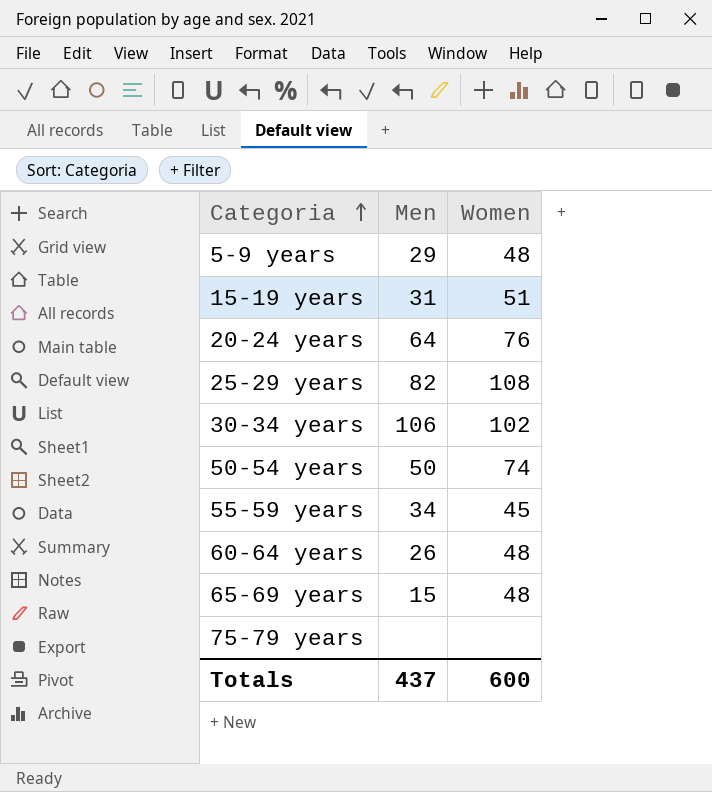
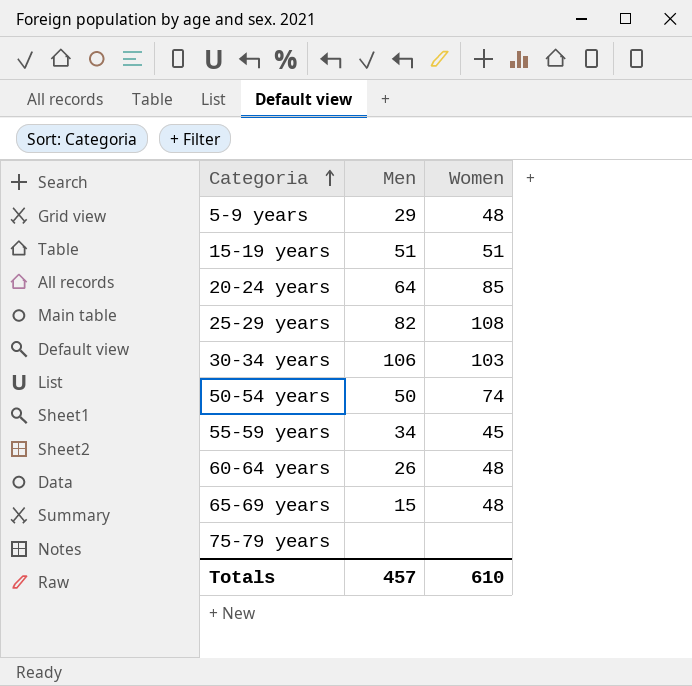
15-19 years | Men: 31 -> 51
20-24 years | Women: 76 -> 85
30-34 years | Women: 102 -> 103
Totals | Men: 437 -> 457
Totals | Women: 600 -> 610

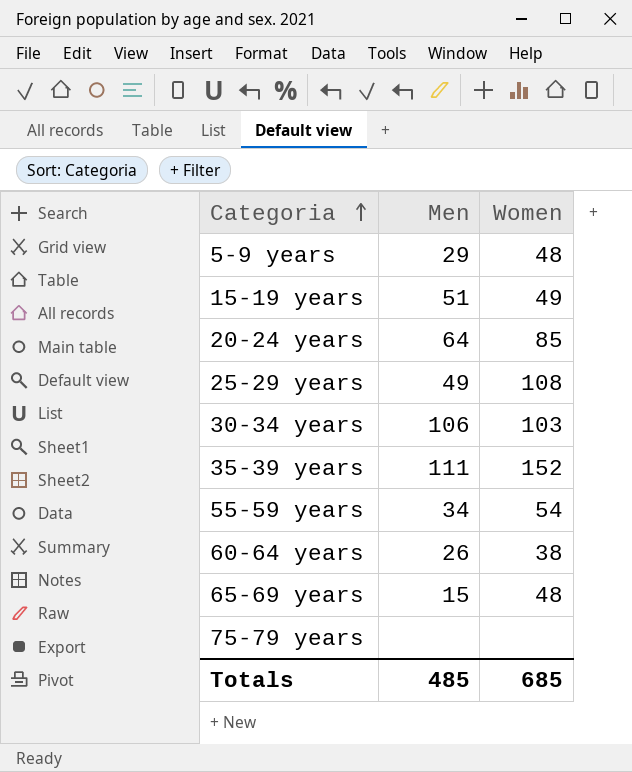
row 50-54 years: 50 | 74 -> none
15-19 years | Women: 51 -> 49
25-29 years | Men: 82 -> 49
row 35-39 years: none -> 111 | 152
55-59 years | Women: 45 -> 54
60-64 years | Women: 48 -> 38
Totals | Men: 457 -> 485
Totals | Women: 610 -> 685

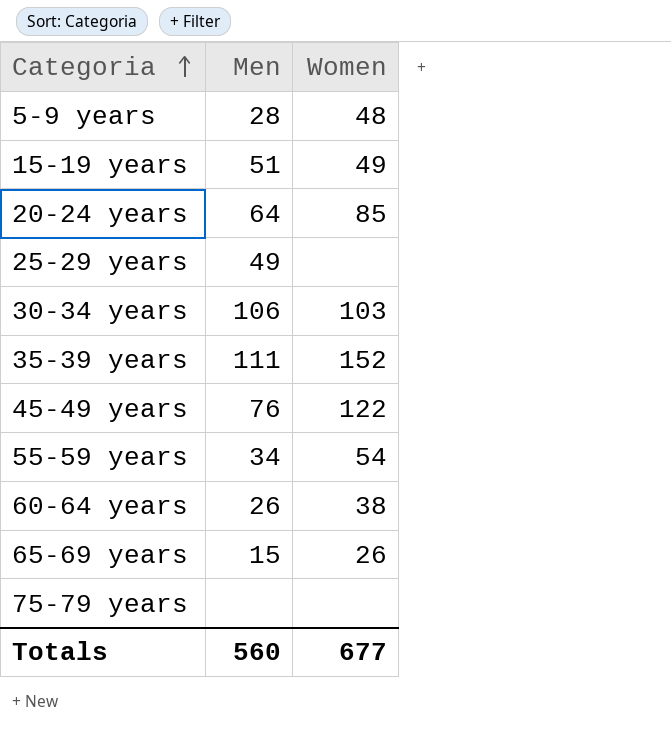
5-9 years | Men: 29 -> 28
25-29 years | Women: 108 -> none
row 45-49 years: none -> 76 | 122
65-69 years | Women: 48 -> 26
Totals | Men: 485 -> 560
Totals | Women: 685 -> 677

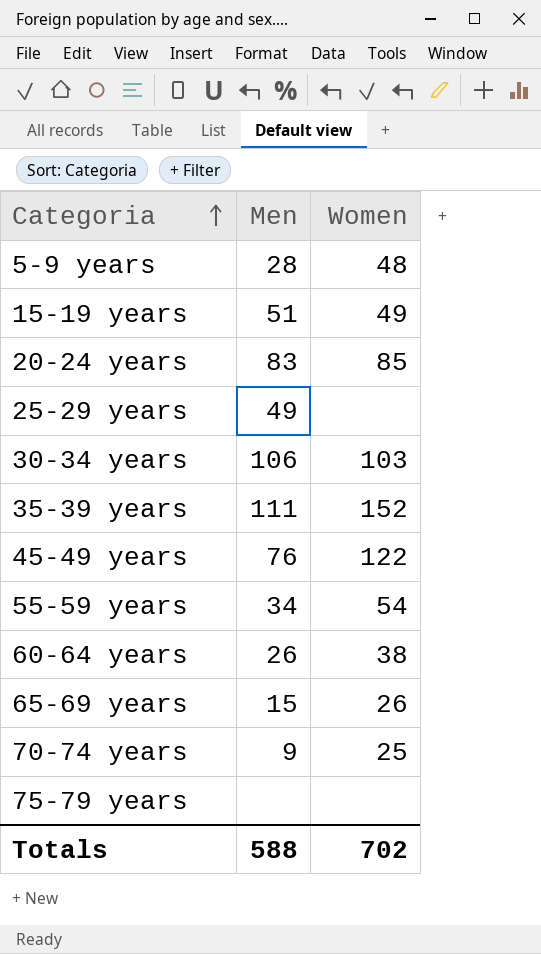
20-24 years | Men: 64 -> 83
row 70-74 years: none -> 9 | 25
Totals | Men: 560 -> 588
Totals | Women: 677 -> 702

